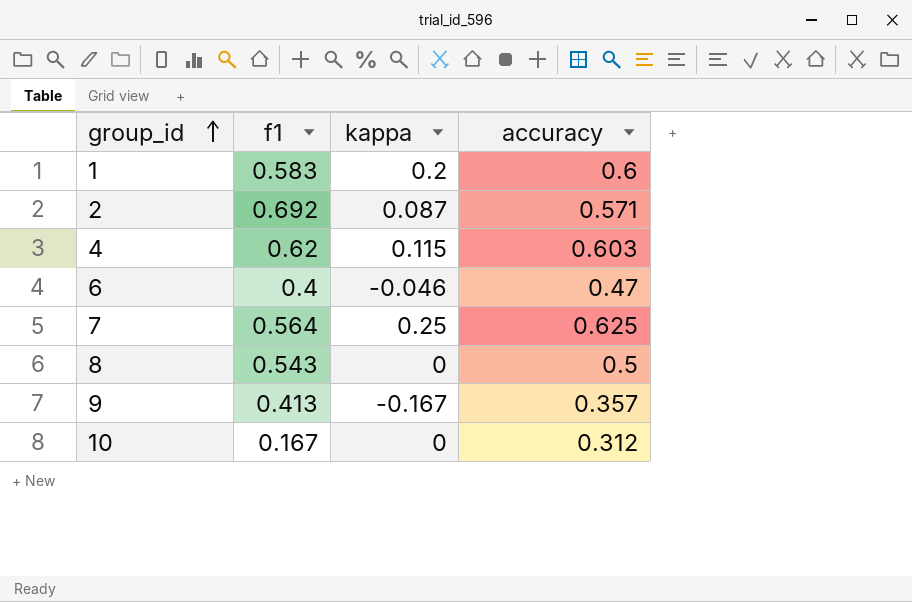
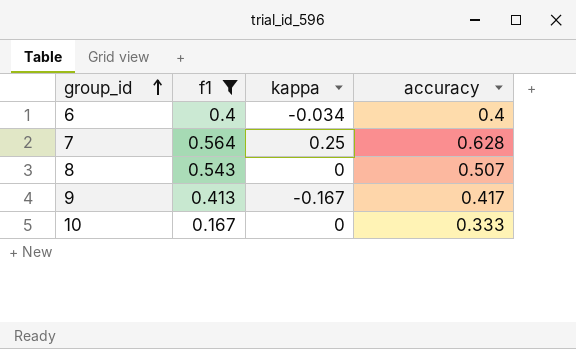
filter: none -> f1 <= 0.564
6 | kappa: -0.046 -> -0.034
6 | accuracy: 0.47 -> 0.4
7 | accuracy: 0.625 -> 0.628
8 | accuracy: 0.5 -> 0.507
9 | accuracy: 0.357 -> 0.417
10 | accuracy: 0.312 -> 0.333

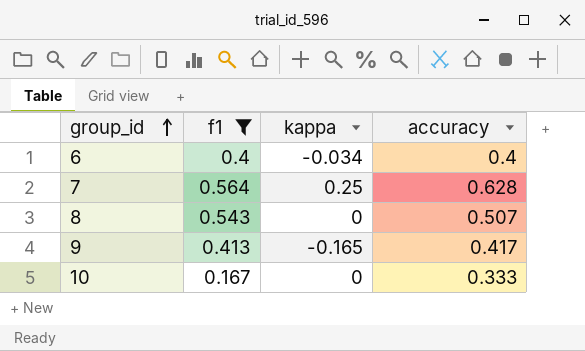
9 | kappa: -0.167 -> -0.165

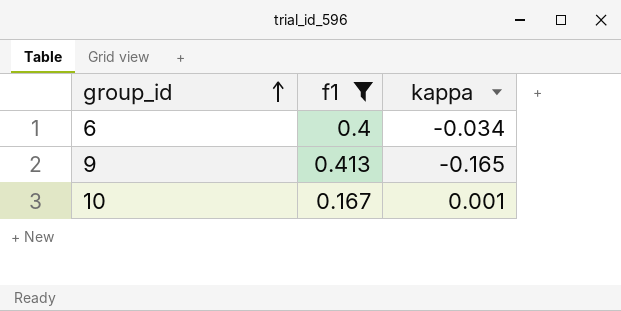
column accuracy | position: 4 -> none
row 7: 0.564 | 0.25 | 0.628 -> none
row 8: 0.543 | 0 | 0.507 -> none
10 | kappa: 0 -> 0.001

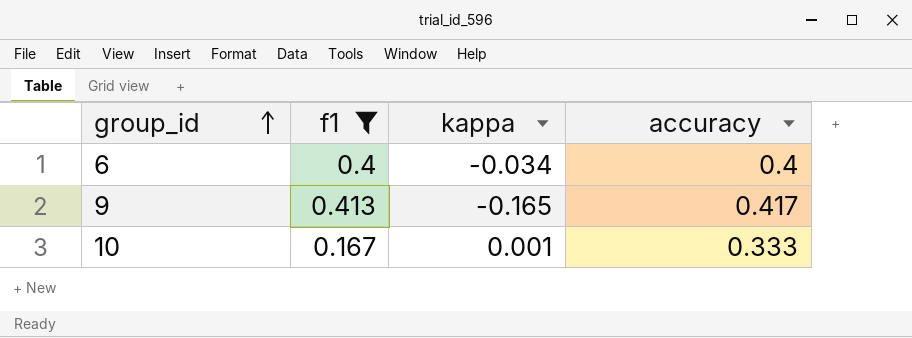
column accuracy | position: none -> 4

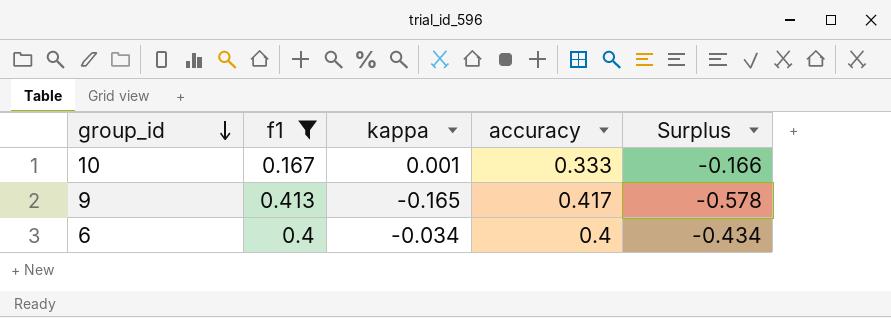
row order: group_id ascending -> group_id descending
column Surplus | formula: none -> [kappa] - [f1]

